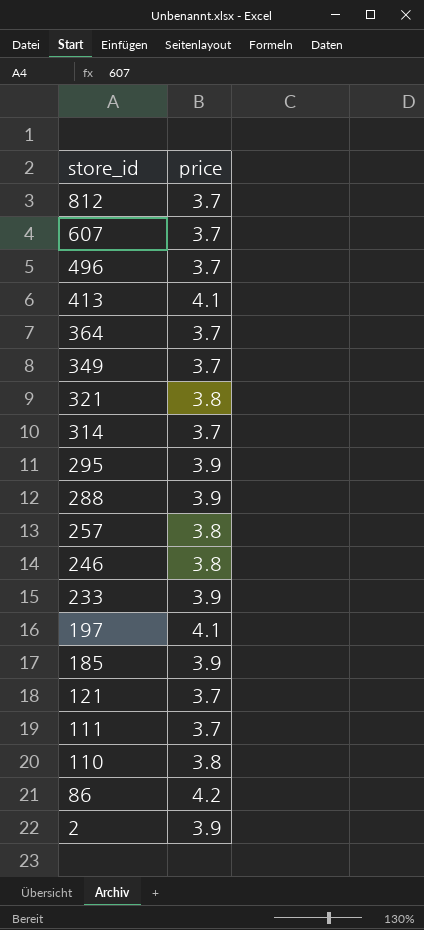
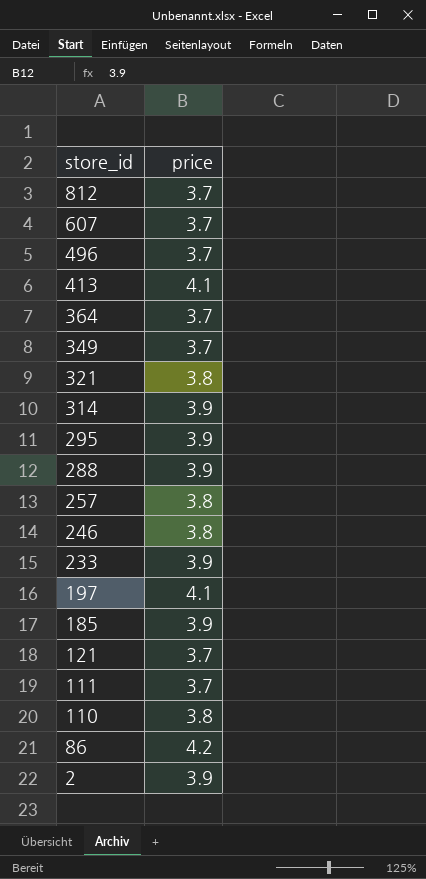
314 | price: 3.7 -> 3.9

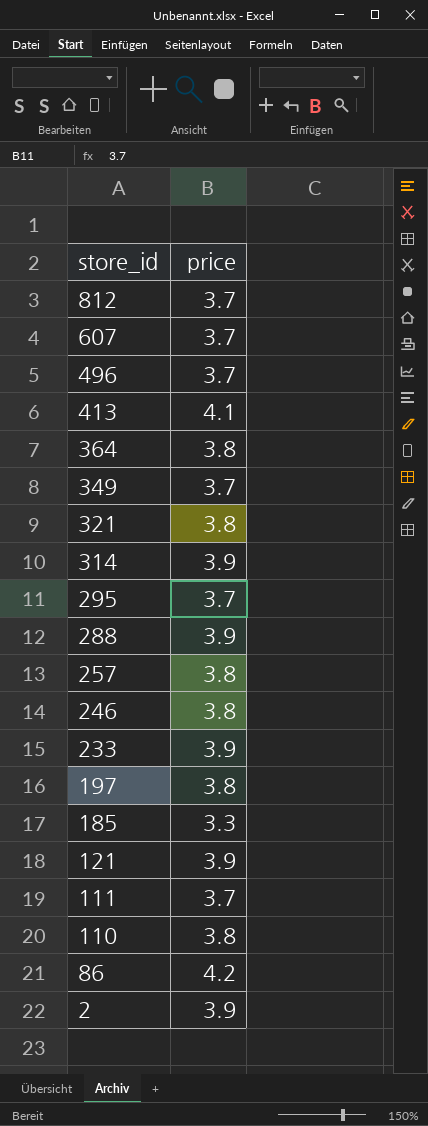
364 | price: 3.7 -> 3.8
295 | price: 3.9 -> 3.7
197 | price: 4.1 -> 3.8
185 | price: 3.9 -> 3.3
121 | price: 3.7 -> 3.9

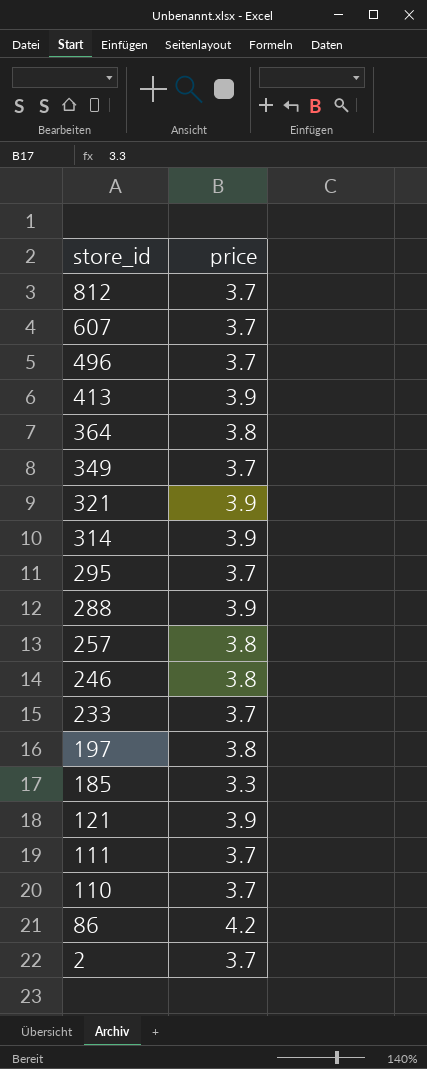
413 | price: 4.1 -> 3.9
321 | price: 3.8 -> 3.9
233 | price: 3.9 -> 3.7
110 | price: 3.8 -> 3.7
2 | price: 3.9 -> 3.7

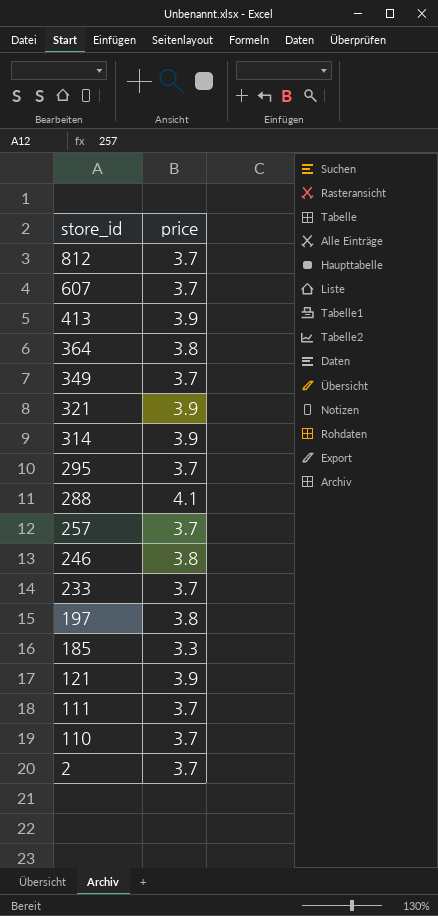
row 496: 3.7 -> none
row 86: 4.2 -> none
288 | price: 3.9 -> 4.1
257 | price: 3.8 -> 3.7

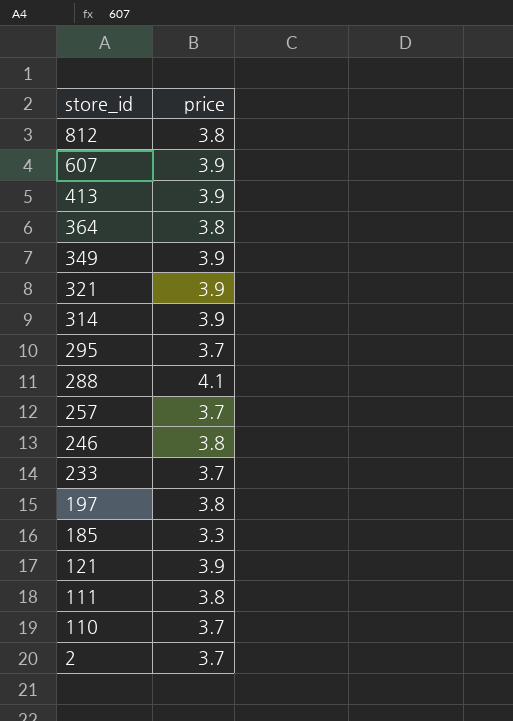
812 | price: 3.7 -> 3.8
607 | price: 3.7 -> 3.9
349 | price: 3.7 -> 3.9
111 | price: 3.7 -> 3.8

